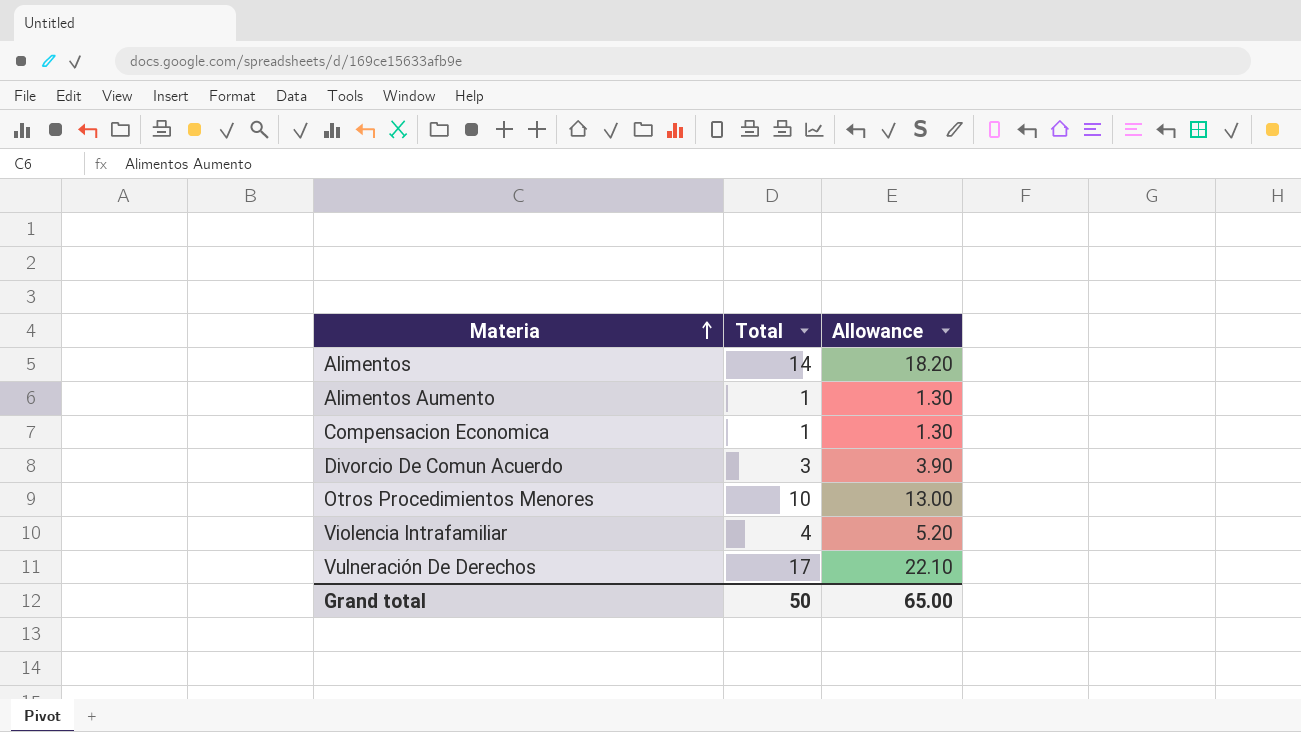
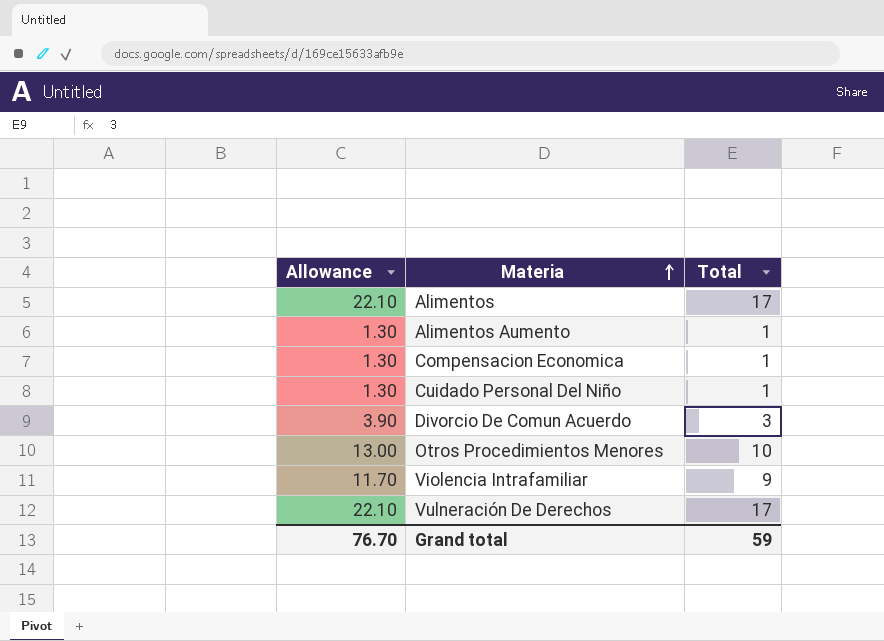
column Allowance | position: 3 -> 1
Alimentos | Allowance: 18.20 -> 22.10
Alimentos | Total: 14 -> 17
row Cuidado Personal Del Niño: none -> 1.30 | 1
Violencia Intrafamiliar | Allowance: 5.20 -> 11.70
Violencia Intrafamiliar | Total: 4 -> 9
Grand total | Allowance: 65.00 -> 76.70
Grand total | Total: 50 -> 59

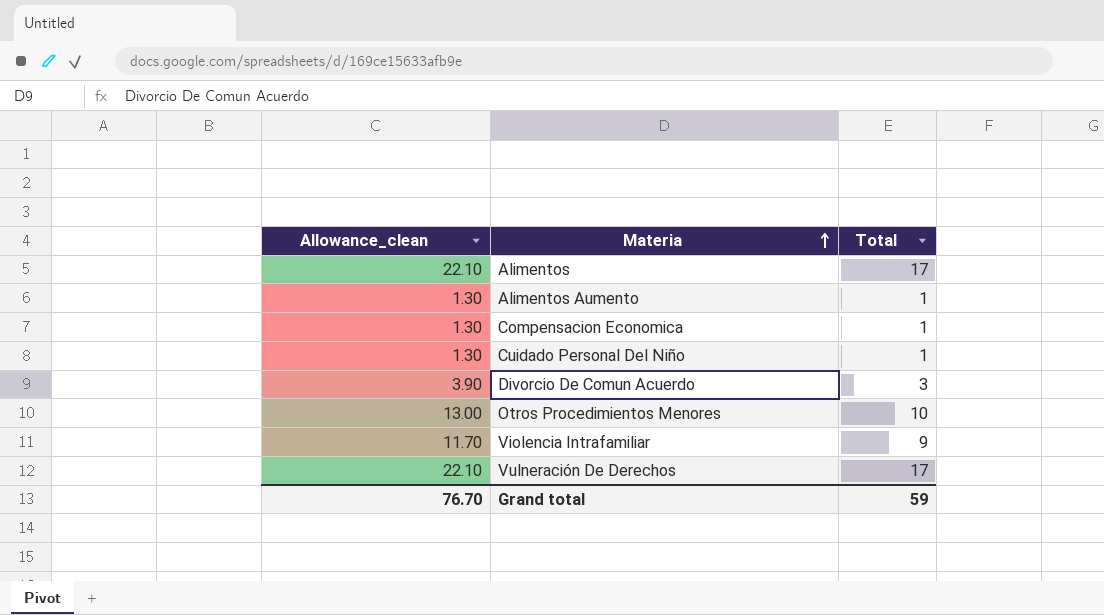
column name: Allowance -> Allowance_clean

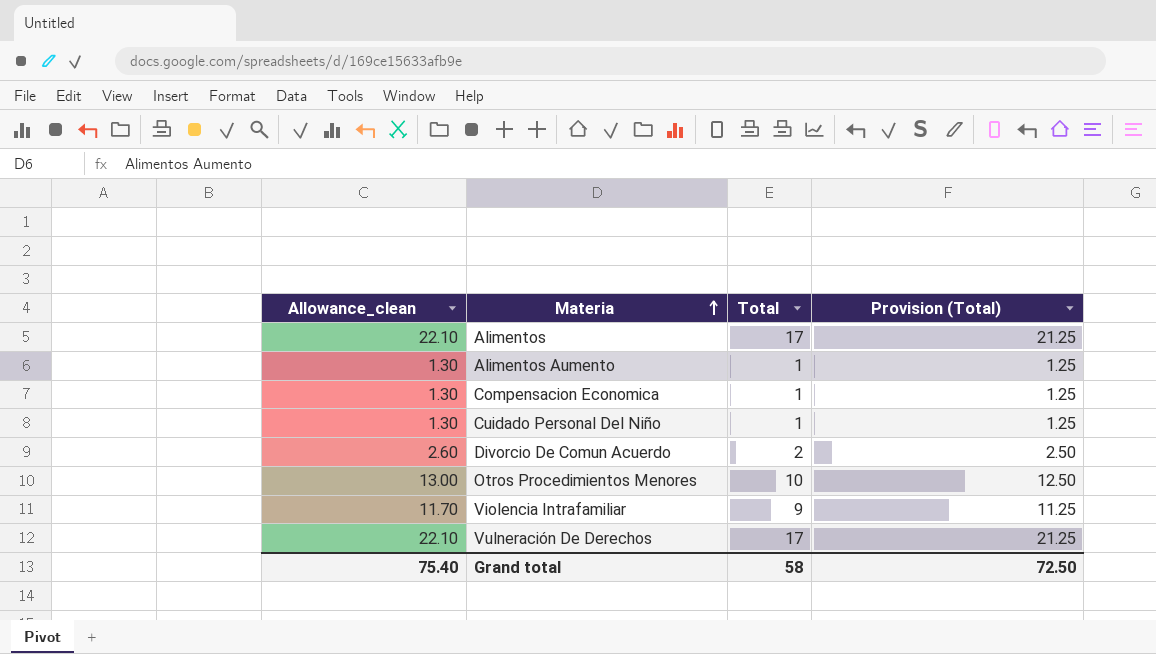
column Provision (Total) | formula: none -> [Total] * 1.25
Divorcio De Comun Acuerdo | Allowance_clean: 3.90 -> 2.60
Divorcio De Comun Acuerdo | Total: 3 -> 2
Grand total | Allowance_clean: 76.70 -> 75.40
Grand total | Total: 59 -> 58

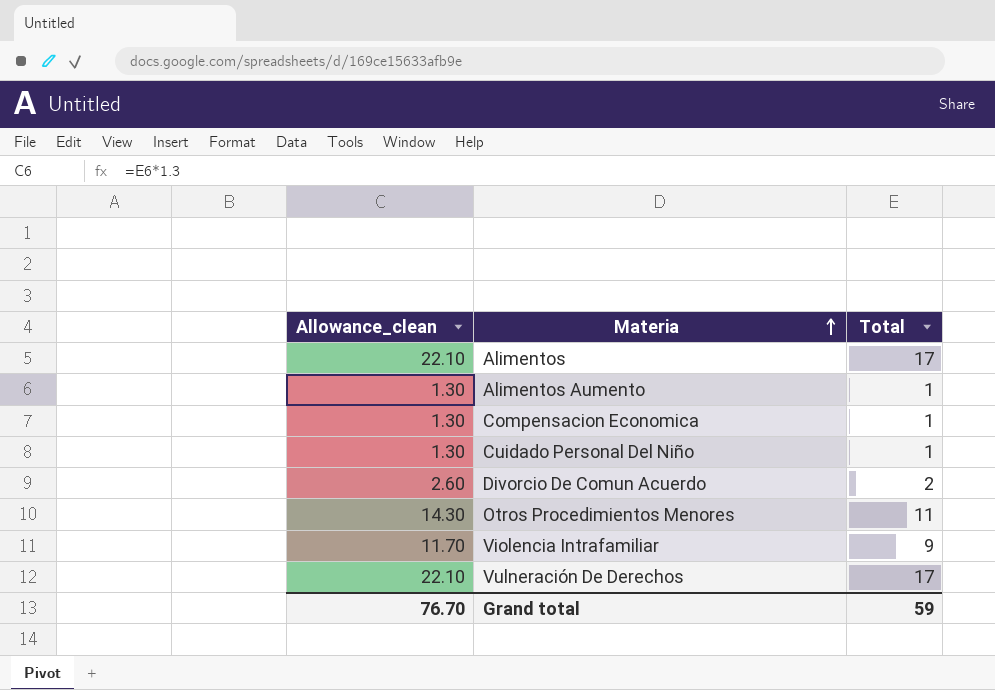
column Provision (Total) | formula: [Total] * 1.25 -> none
Otros Procedimientos Menores | Allowance_clean: 13.00 -> 14.30
Otros Procedimientos Menores | Total: 10 -> 11
Grand total | Allowance_clean: 75.40 -> 76.70
Grand total | Total: 58 -> 59

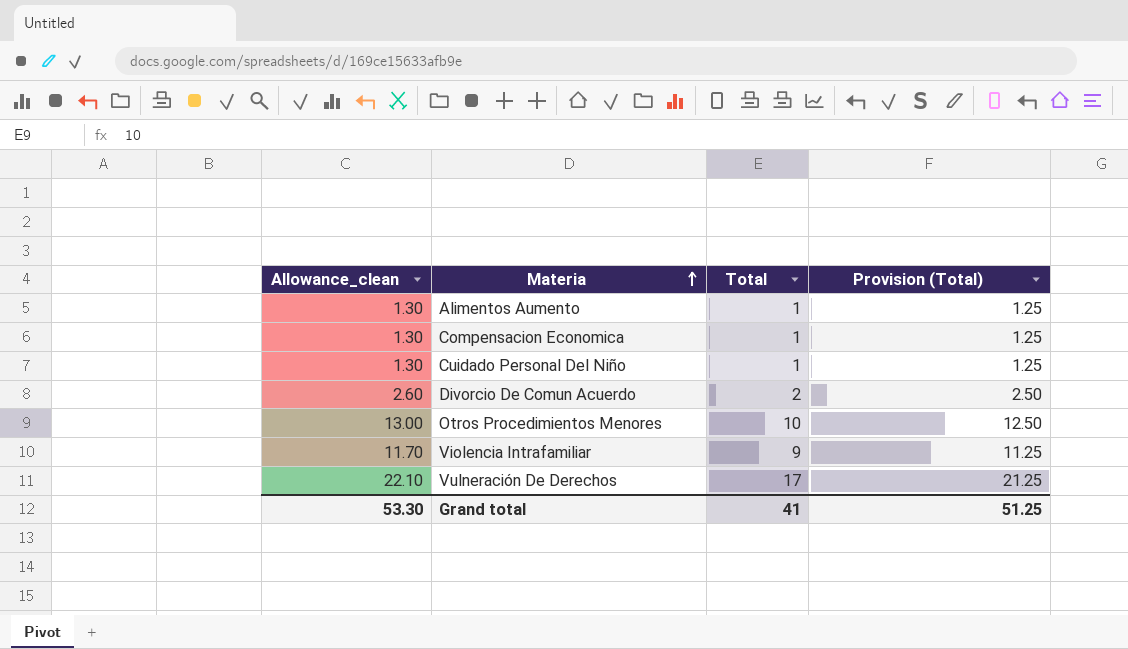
column Provision (Total) | formula: none -> [Total] * 1.25
row Alimentos: 22.10 | 17 -> none
Otros Procedimientos Menores | Allowance_clean: 14.30 -> 13.00
Otros Procedimientos Menores | Total: 11 -> 10
Grand total | Allowance_clean: 76.70 -> 53.30
Grand total | Total: 59 -> 41

